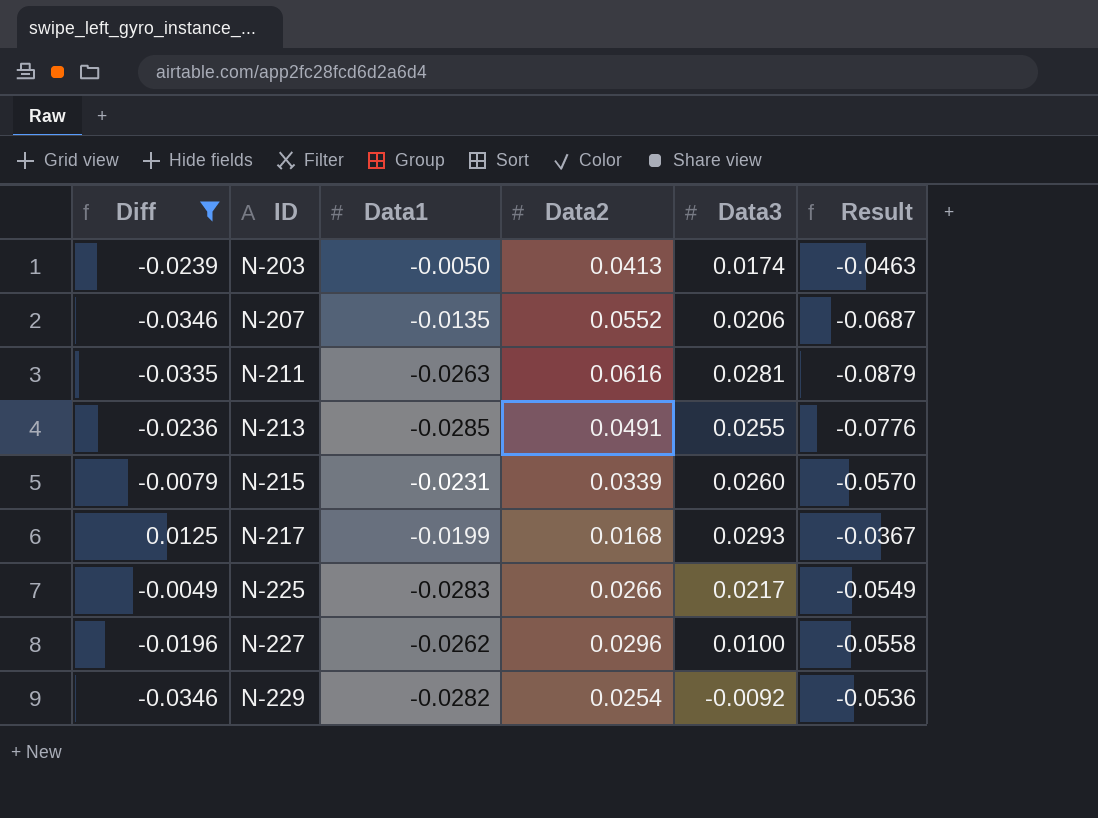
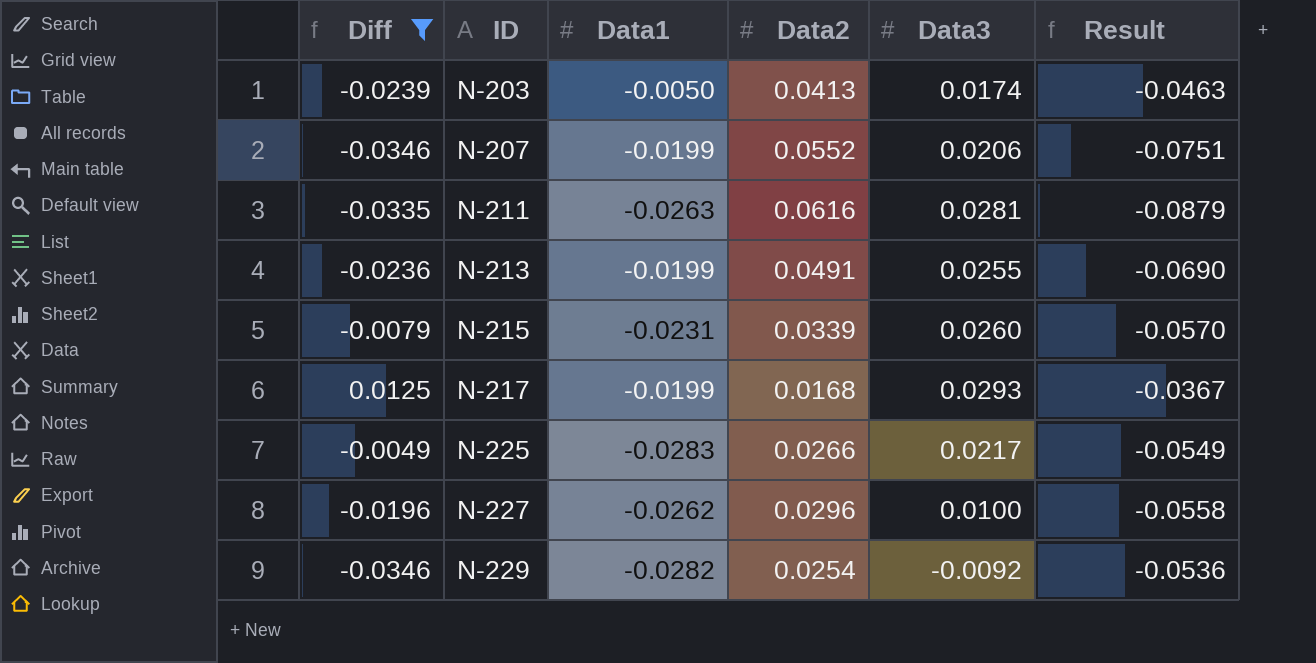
N-207 | Data1: -0.0135 -> -0.0199
N-207 | Result: -0.0687 -> -0.0751
N-213 | Data1: -0.0285 -> -0.0199
N-213 | Result: -0.0776 -> -0.0690

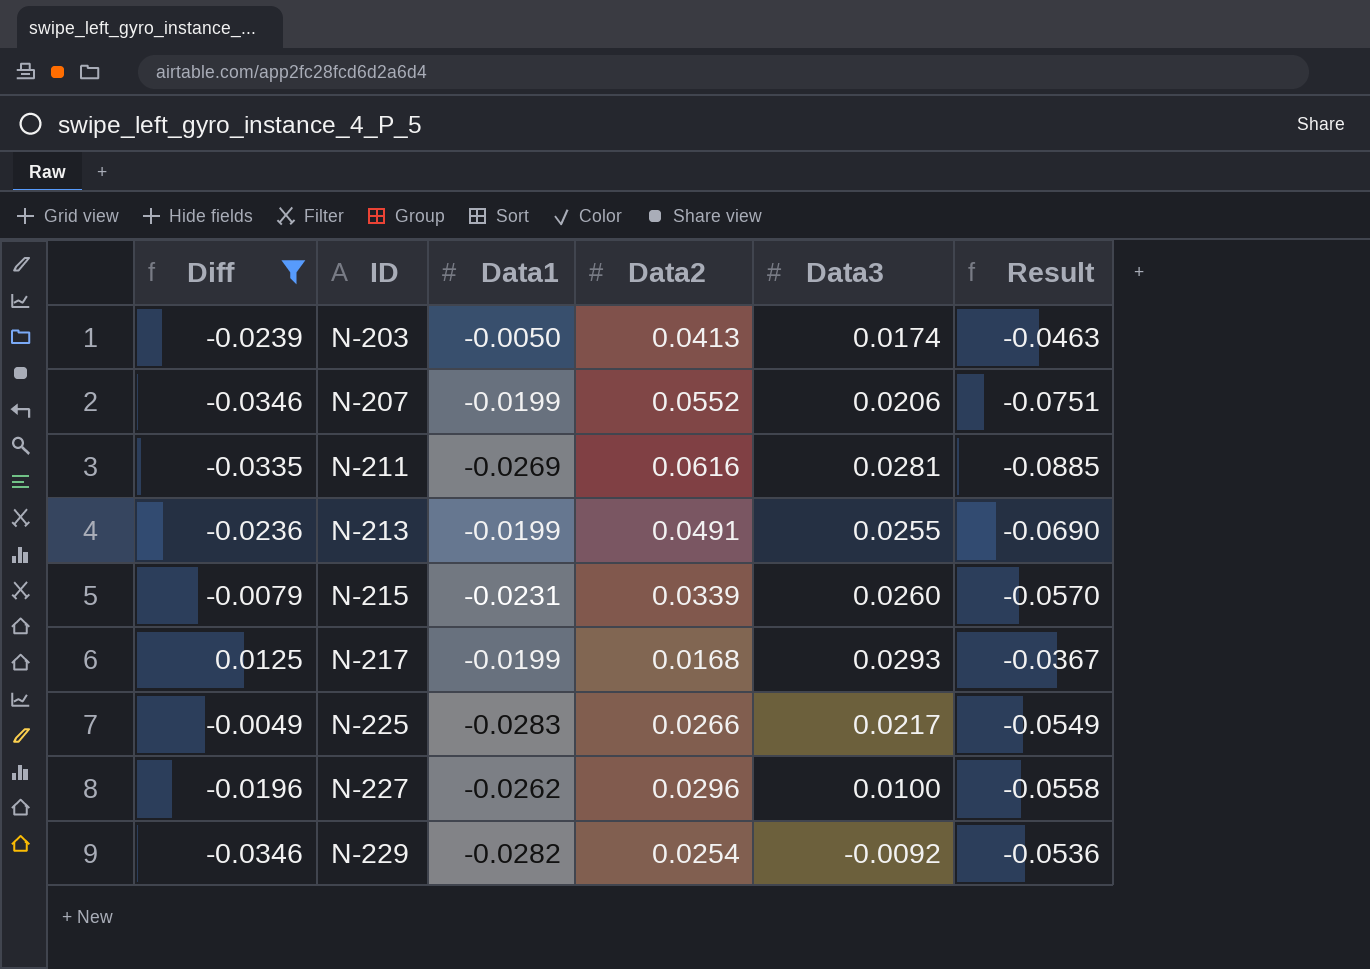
N-211 | Data1: -0.0263 -> -0.0269
N-211 | Result: -0.0879 -> -0.0885

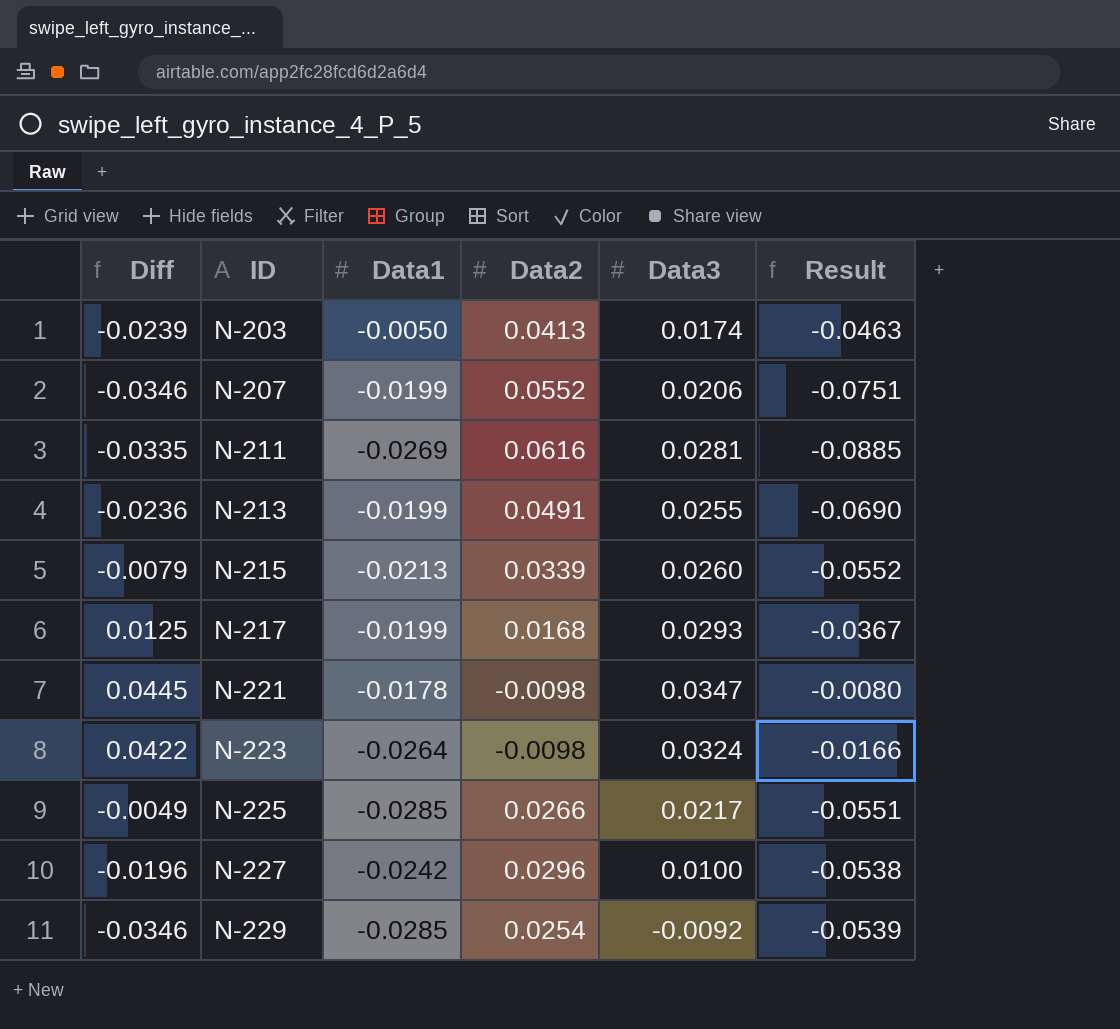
filter: Diff <= 0.0125 -> none
N-215 | Data1: -0.0231 -> -0.0213
N-215 | Result: -0.0570 -> -0.0552
N-225 | Data1: -0.0283 -> -0.0285
N-225 | Result: -0.0549 -> -0.0551
N-227 | Data1: -0.0262 -> -0.0242
N-227 | Result: -0.0558 -> -0.0538
N-229 | Data1: -0.0282 -> -0.0285
N-229 | Result: -0.0536 -> -0.0539

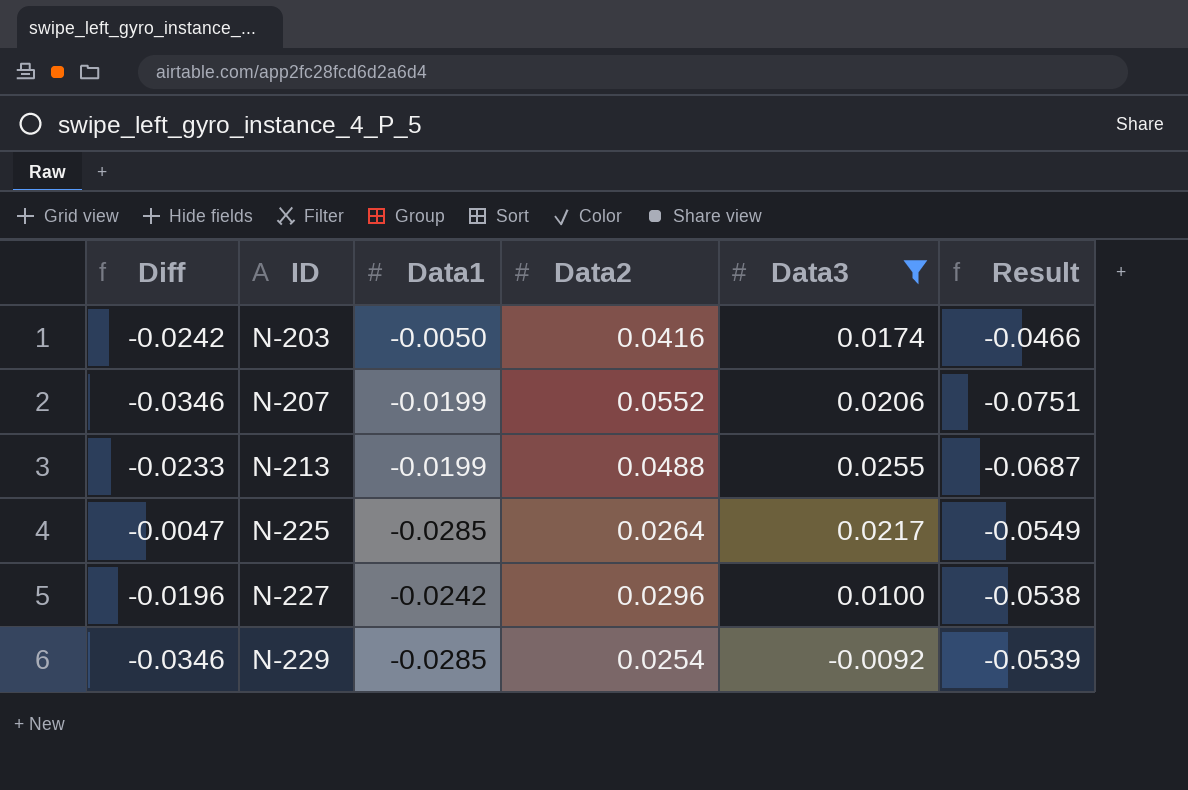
filter: none -> Data3 <= 0.0255
N-203 | Diff: -0.0239 -> -0.0242
N-203 | Data2: 0.0413 -> 0.0416
N-203 | Result: -0.0463 -> -0.0466
N-213 | Diff: -0.0236 -> -0.0233
N-213 | Data2: 0.0491 -> 0.0488
N-213 | Result: -0.0690 -> -0.0687
N-225 | Diff: -0.0049 -> -0.0047
N-225 | Data2: 0.0266 -> 0.0264
N-225 | Result: -0.0551 -> -0.0549

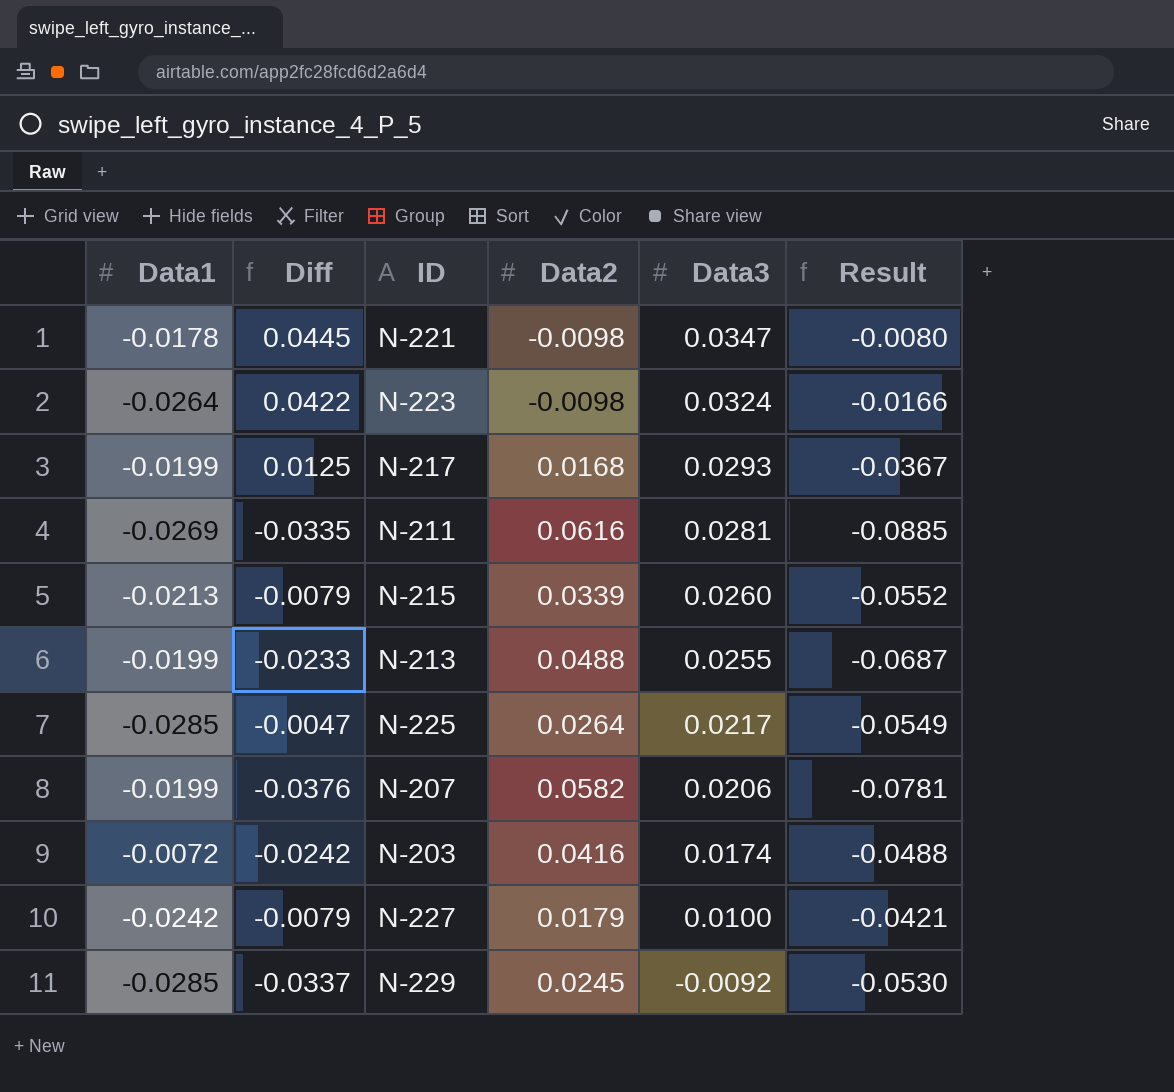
filter: Data3 <= 0.0255 -> none
row order: ID ascending -> Data3 descending
column Data1 | position: 3 -> 1
N-207 | Diff: -0.0346 -> -0.0376
N-207 | Data2: 0.0552 -> 0.0582
N-207 | Result: -0.0751 -> -0.0781
N-203 | Data1: -0.0050 -> -0.0072
N-203 | Result: -0.0466 -> -0.0488
N-227 | Diff: -0.0196 -> -0.0079
N-227 | Data2: 0.0296 -> 0.0179
N-227 | Result: -0.0538 -> -0.0421
N-229 | Diff: -0.0346 -> -0.0337
N-229 | Data2: 0.0254 -> 0.0245
N-229 | Result: -0.0539 -> -0.0530

